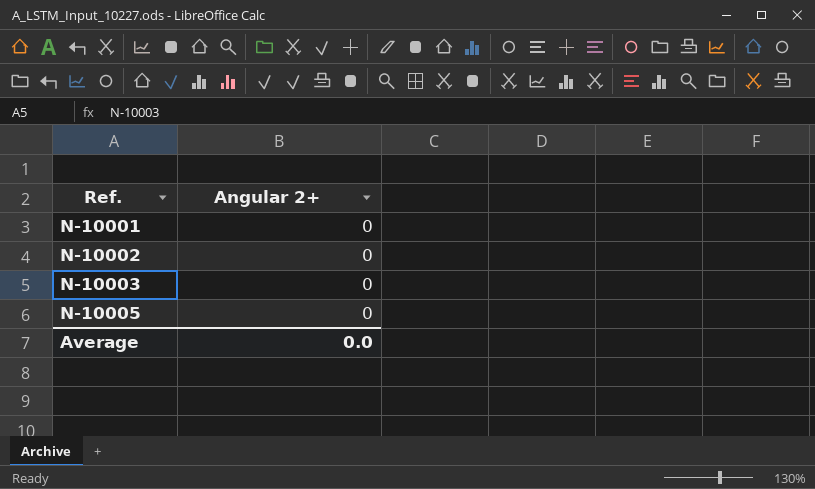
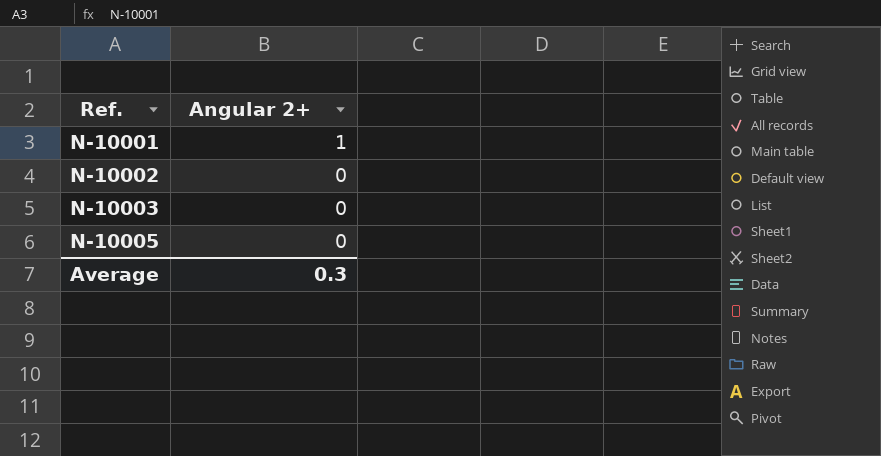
N-10001 | Angular 2+: 0 -> 1
Average | Angular 2+: 0.0 -> 0.3

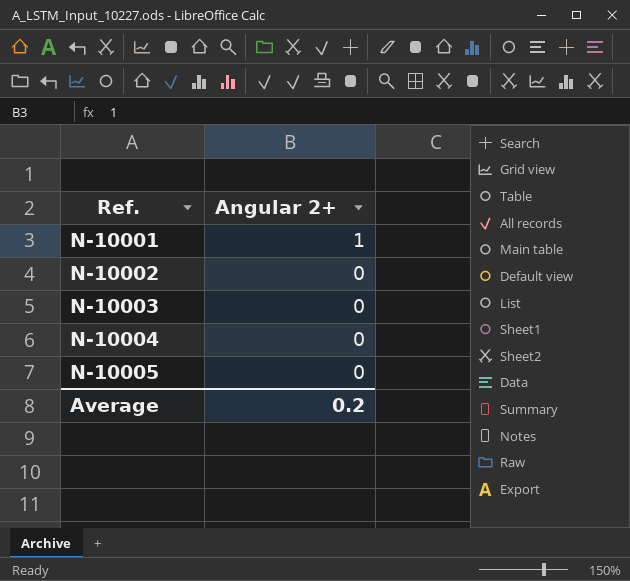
row N-10004: none -> 0
Average | Angular 2+: 0.3 -> 0.2

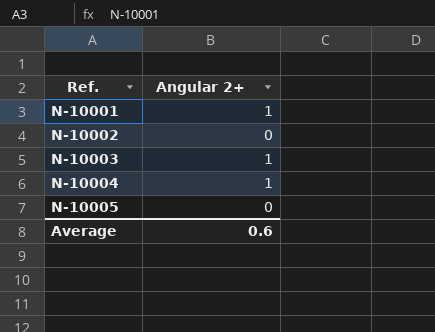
N-10003 | Angular 2+: 0 -> 1
N-10004 | Angular 2+: 0 -> 1
Average | Angular 2+: 0.2 -> 0.6

